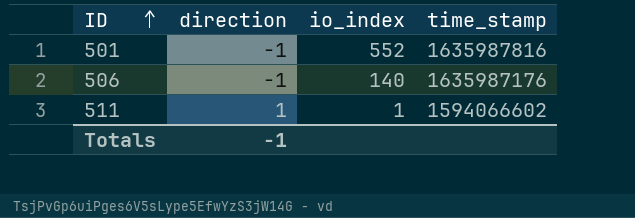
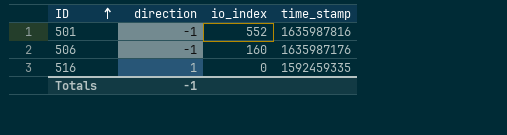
row 511: 1 | 1 | 1594066602 -> none
506 | io_index: 140 -> 160
row 516: none -> 1 | 0 | 1592459335

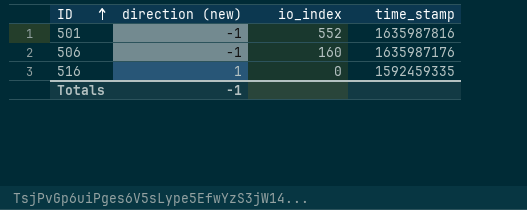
column name: direction -> direction (new)

